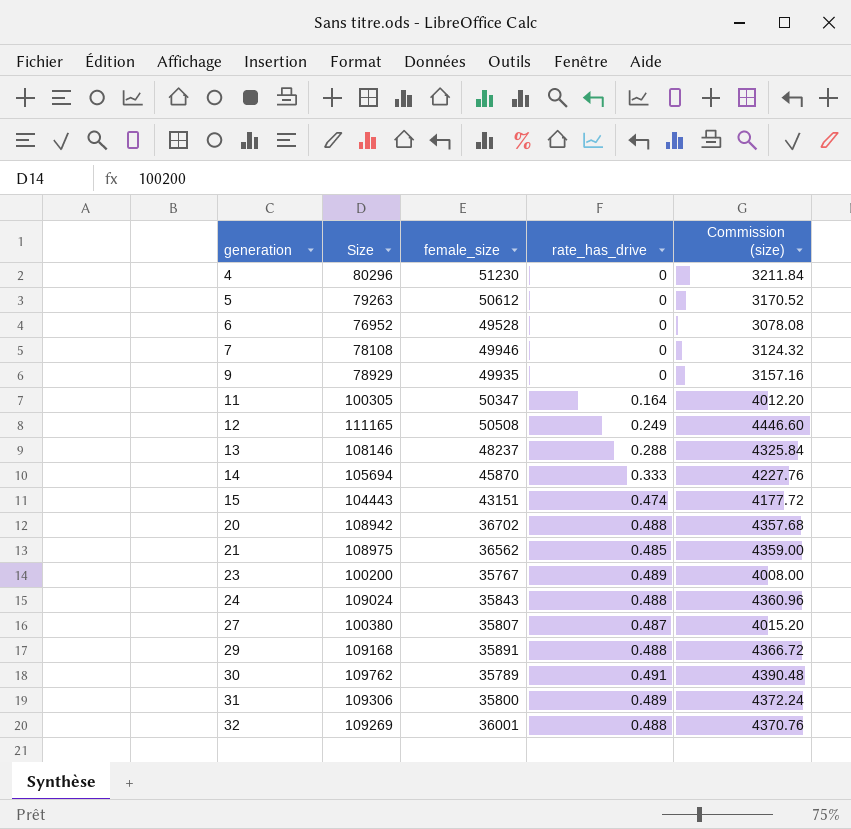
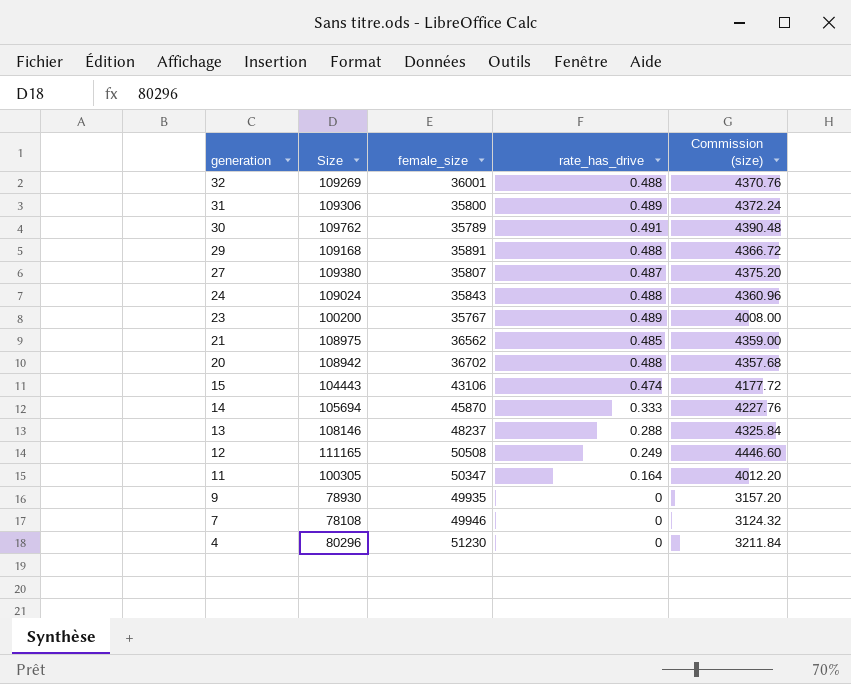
row order: generation ascending -> generation descending
row 5: 79263 | 50612 | 0 | 3170.52 -> none
row 6: 76952 | 49528 | 0 | 3078.08 -> none
27 | Size: 100380 -> 109380
27 | Commission (size): 4015.20 -> 4375.20
15 | female_size: 43151 -> 43106
9 | Size: 78929 -> 78930
9 | Commission (size): 3157.16 -> 3157.20

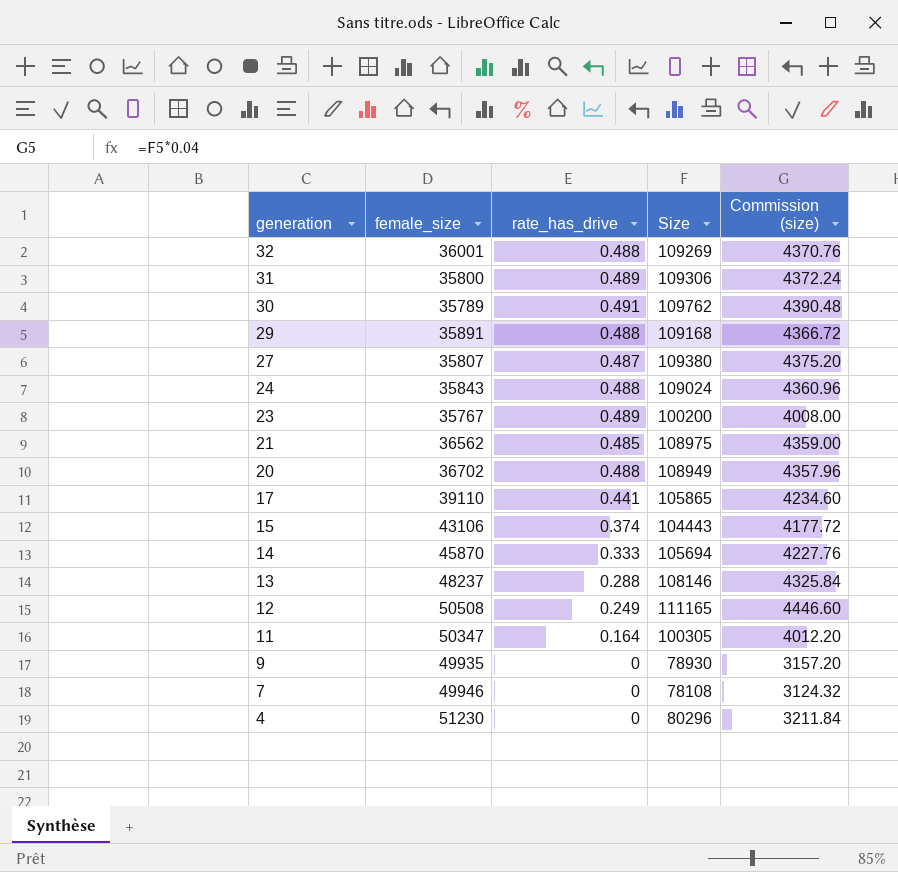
column Size | position: 2 -> 4
20 | Size: 108942 -> 108949
20 | Commission (size): 4357.68 -> 4357.96
row 17: none -> 39110 | 0.441 | 105865 | 4234.60
15 | rate_has_drive: 0.474 -> 0.374

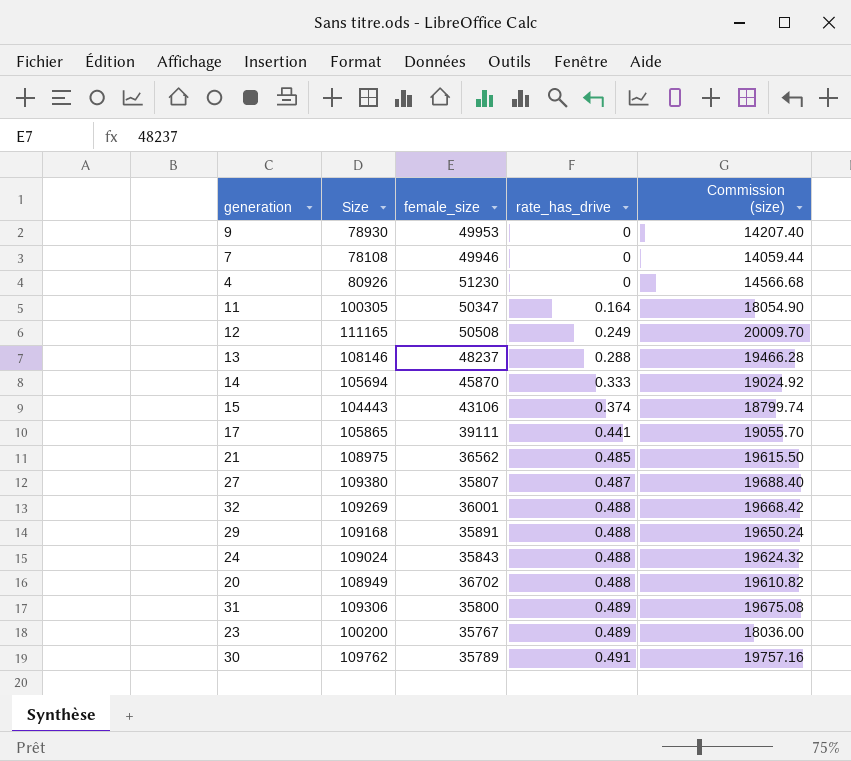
row order: generation descending -> rate_has_drive ascending
column Size | position: 4 -> 2
column Commission (size) | formula: [Size] * 0.04 -> [Size] * 0.18
9 | female_size: 49935 -> 49953
4 | Size: 80296 -> 80926
17 | female_size: 39110 -> 39111

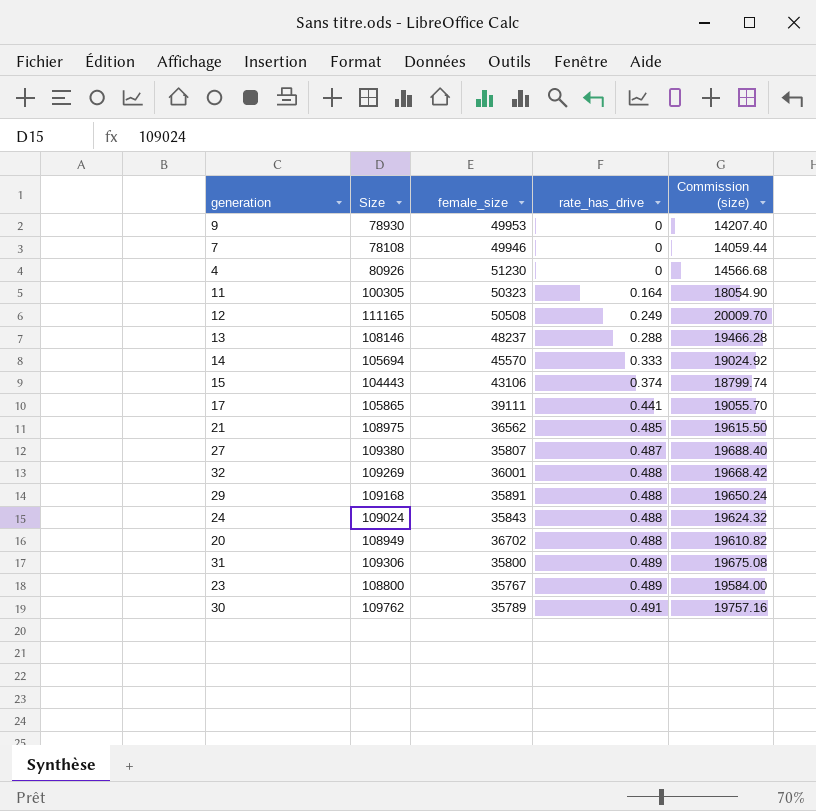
11 | female_size: 50347 -> 50323
14 | female_size: 45870 -> 45570
23 | Size: 100200 -> 108800
23 | Commission (size): 18036.00 -> 19584.00

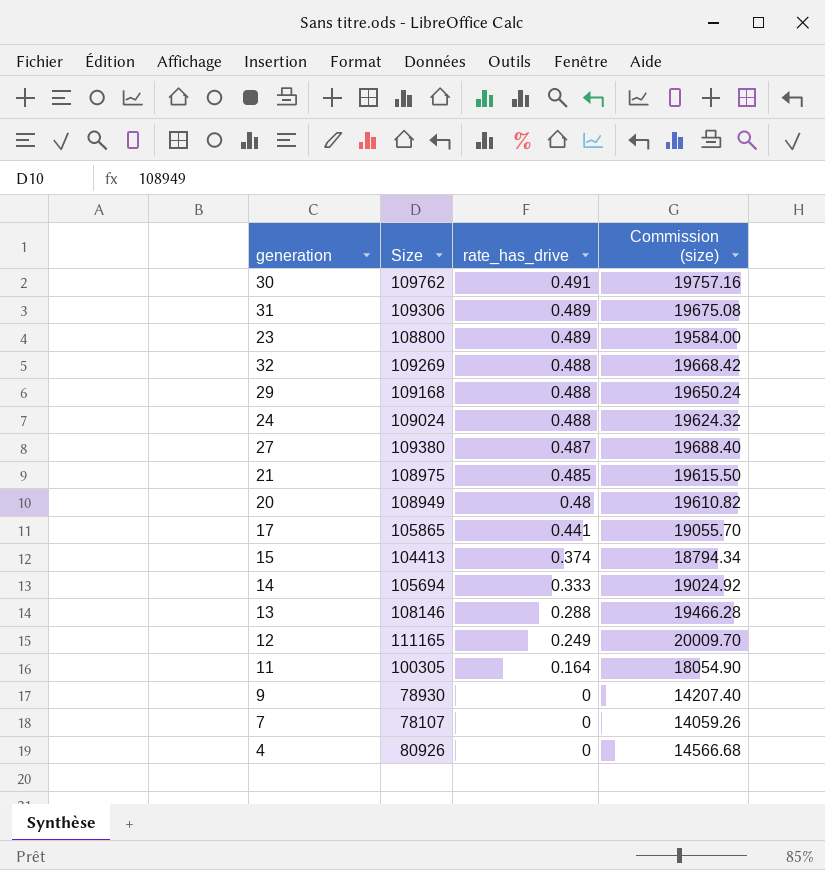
row order: rate_has_drive ascending -> rate_has_drive descending
column female_size | position: 3 -> none
20 | rate_has_drive: 0.488 -> 0.48
15 | Size: 104443 -> 104413
15 | Commission (size): 18799.74 -> 18794.34
7 | Size: 78108 -> 78107
7 | Commission (size): 14059.44 -> 14059.26

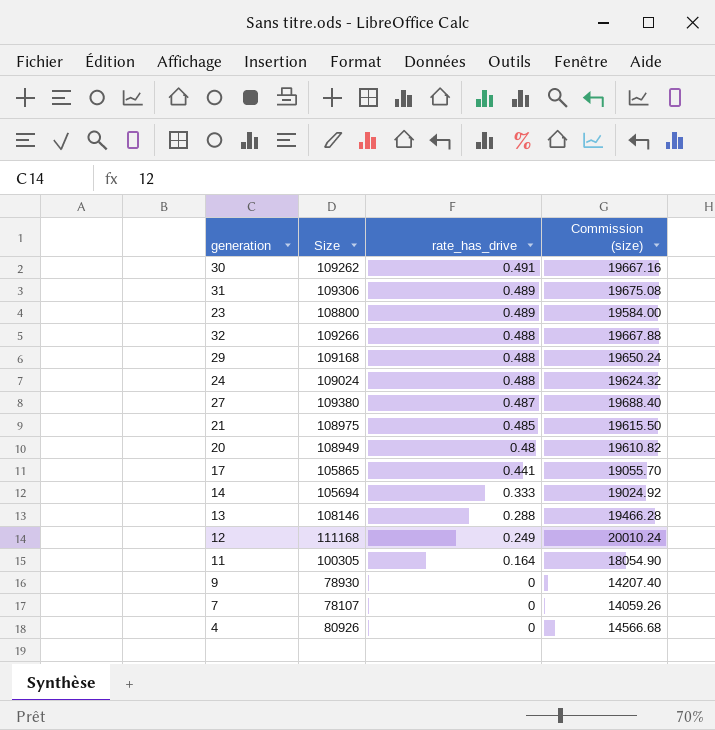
row 15: 104413 | 0.374 | 18794.34 -> none
30 | Size: 109762 -> 109262
30 | Commission (size): 19757.16 -> 19667.16
32 | Size: 109269 -> 109266
32 | Commission (size): 19668.42 -> 19667.88
12 | Size: 111165 -> 111168
12 | Commission (size): 20009.70 -> 20010.24

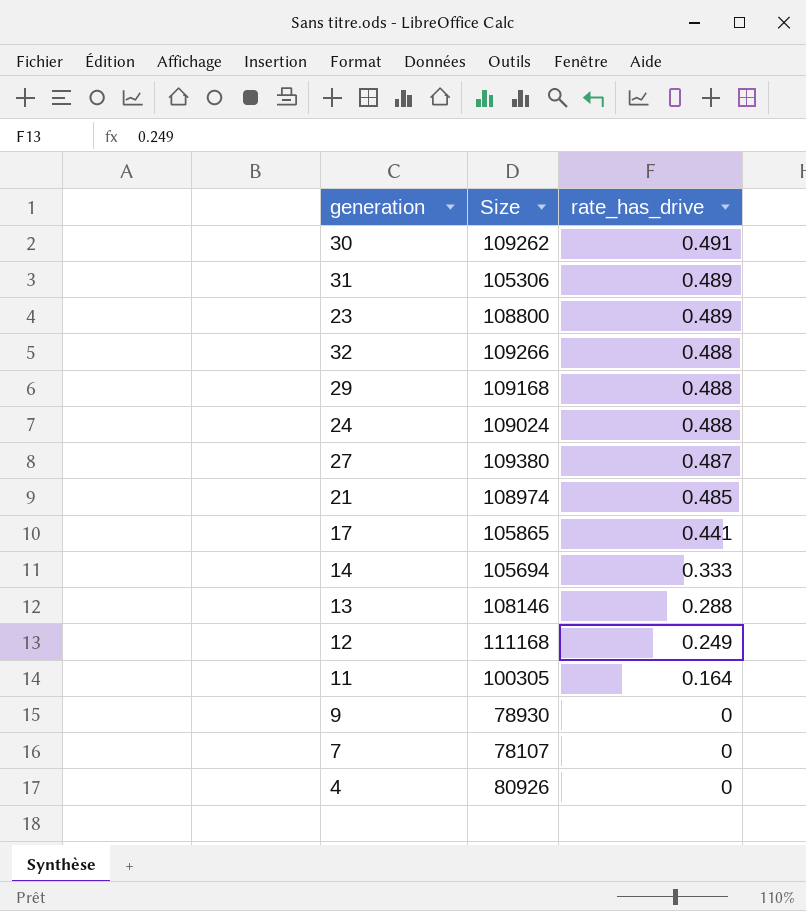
column Commission (size) | formula: [Size] * 0.18 -> none
row 20: 108949 | 0.48 | 19610.82 -> none
31 | Size: 109306 -> 105306
21 | Size: 108975 -> 108974

